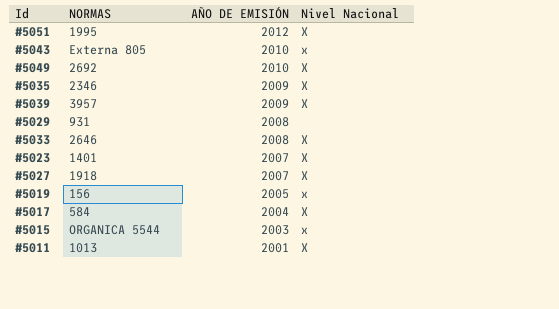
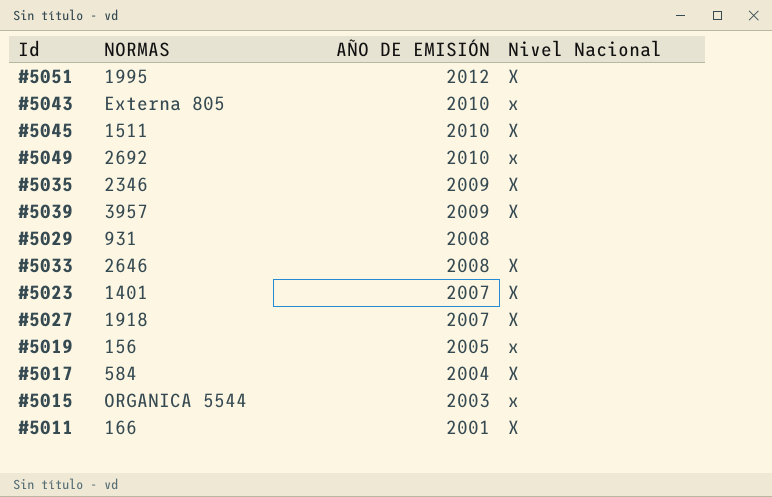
row #5045: none -> 1511 | 2010 | X
#5049 | Nivel Nacional: X -> x
#5011 | NORMAS: 1013 -> 166

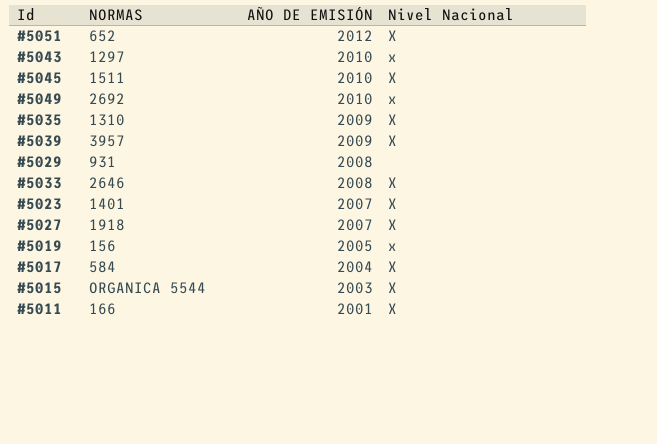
#5051 | NORMAS: 1995 -> 652
#5043 | NORMAS: Externa 805 -> 1297
#5035 | NORMAS: 2346 -> 1310
#5015 | Nivel Nacional: x -> X

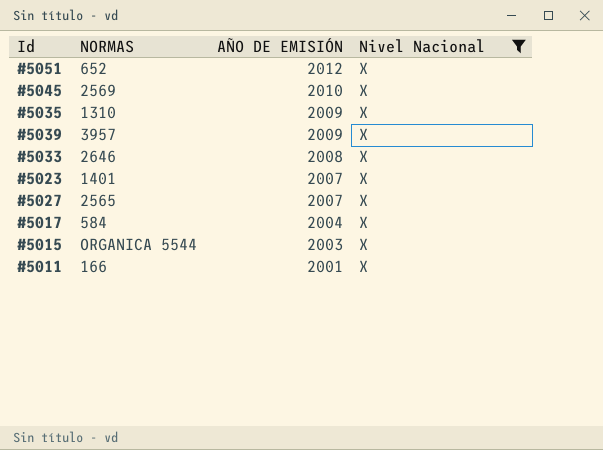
filter: none -> Nivel Nacional = X
#5045 | NORMAS: 1511 -> 2569
#5027 | NORMAS: 1918 -> 2565

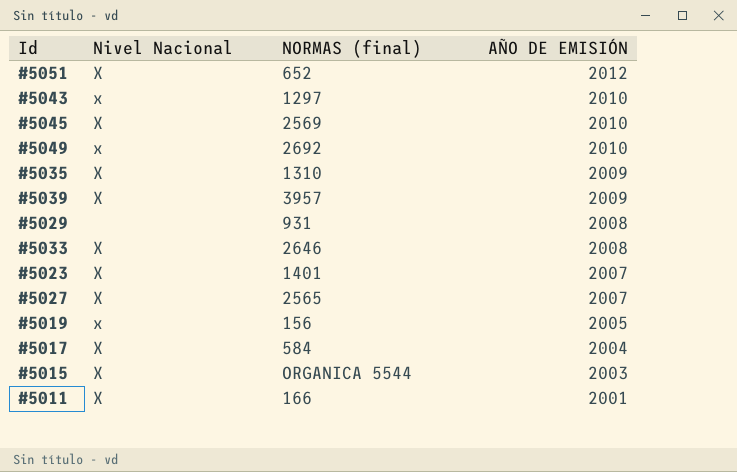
filter: Nivel Nacional = X -> none
column Nivel Nacional | position: 4 -> 2
column name: NORMAS -> NORMAS (final)

